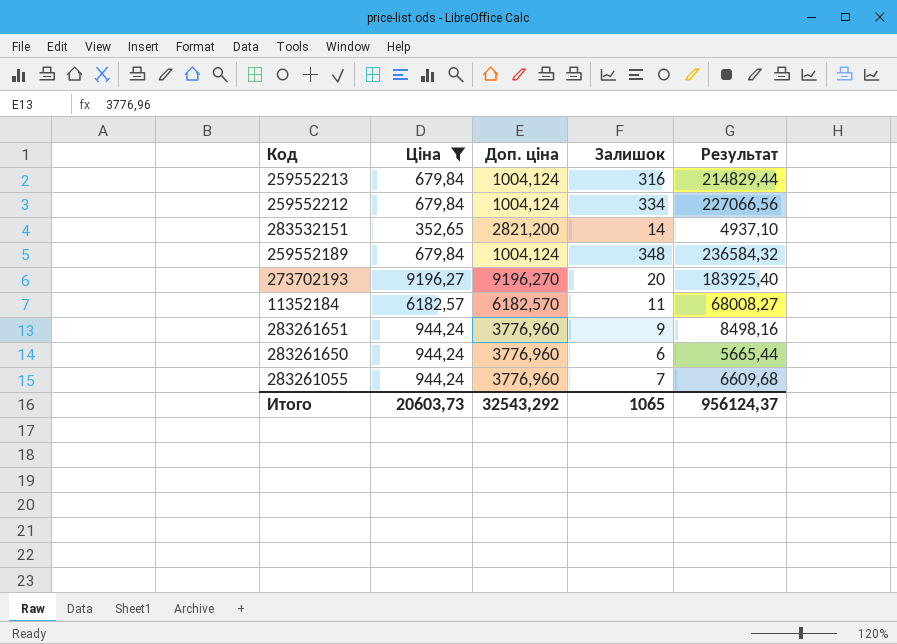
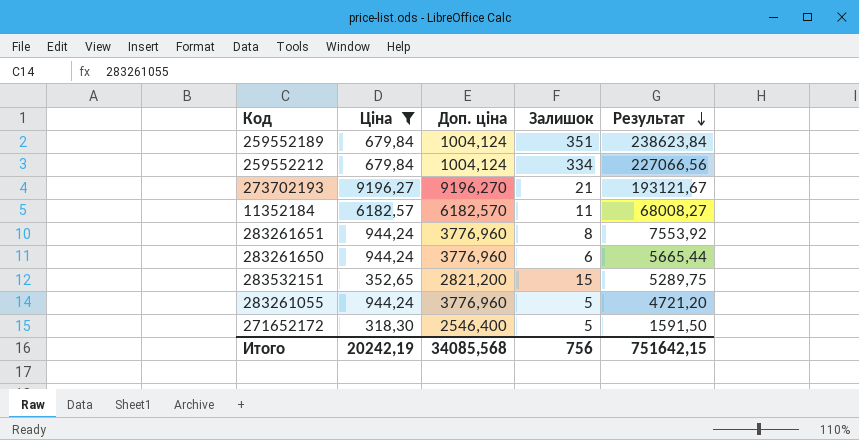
row order: none -> Результат descending
row 259552213: 679,84 | 1004,124 | 316 | 214829,44 -> none
259552189 | Залишок: 348 -> 351
259552189 | Результат: 236584,32 -> 238623,84
273702193 | Залишок: 20 -> 21
273702193 | Результат: 183925,40 -> 193121,67
283261651 | Залишок: 9 -> 8
283261651 | Результат: 8498,16 -> 7553,92
283532151 | Залишок: 14 -> 15
283532151 | Результат: 4937,10 -> 5289,75
283261055 | Залишок: 7 -> 5
283261055 | Результат: 6609,68 -> 4721,20
row 271652172: none -> 318,30 | 2546,400 | 5 | 1591,50
Итого | Ціна: 20603,73 -> 20242,19
Итого | Доп. ціна: 32543,292 -> 34085,568
Итого | Залишок: 1065 -> 756
Итого | Результат: 956124,37 -> 751642,15

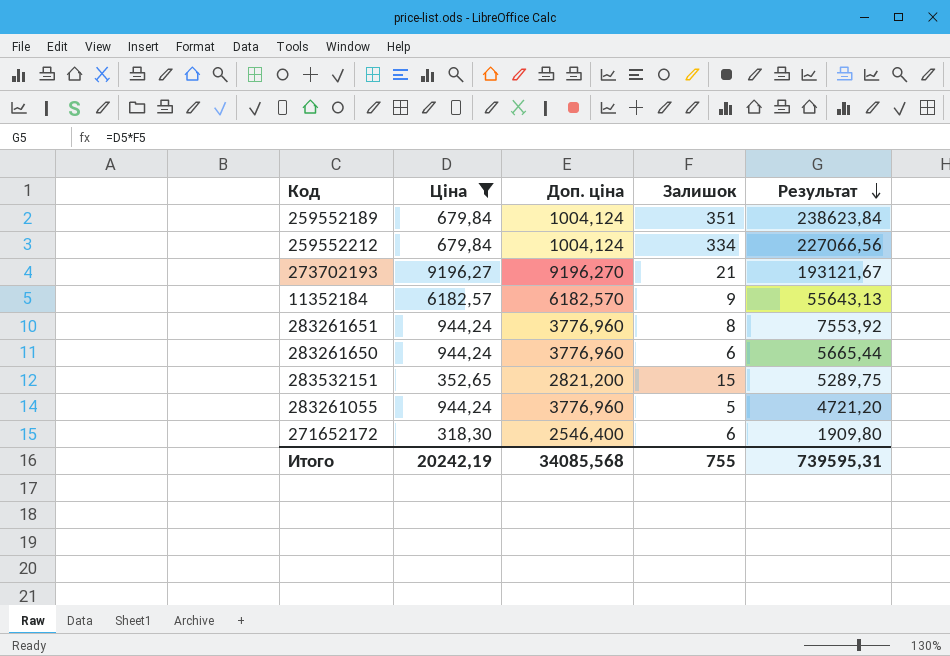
11352184 | Залишок: 11 -> 9
11352184 | Результат: 68008,27 -> 55643,13
271652172 | Залишок: 5 -> 6
271652172 | Результат: 1591,50 -> 1909,80
Итого | Залишок: 756 -> 755
Итого | Результат: 751642,15 -> 739595,31

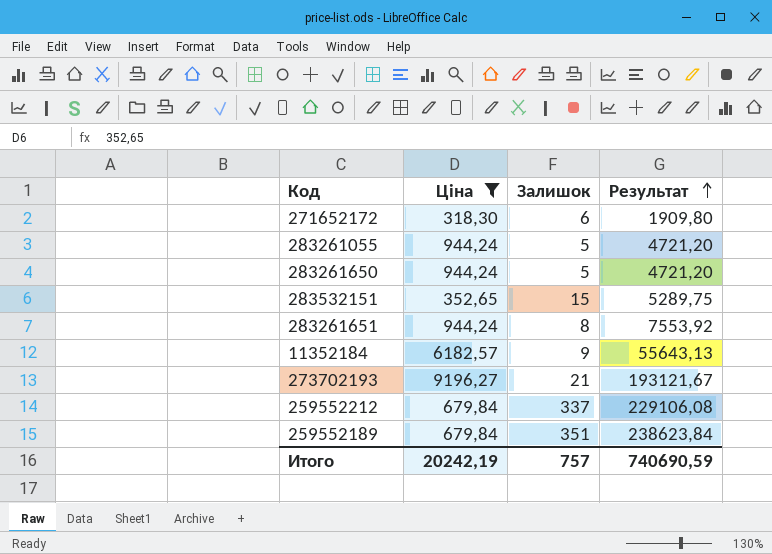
row order: Результат descending -> Результат ascending
column Доп. ціна | position: 3 -> none
283261650 | Залишок: 6 -> 5
283261650 | Результат: 5665,44 -> 4721,20
259552212 | Залишок: 334 -> 337
259552212 | Результат: 227066,56 -> 229106,08
Итого | Залишок: 755 -> 757
Итого | Результат: 739595,31 -> 740690,59

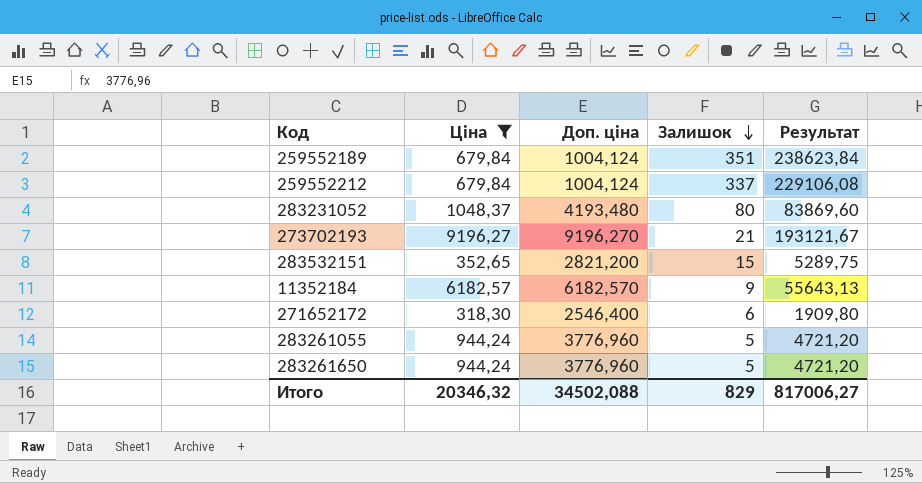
row order: Результат ascending -> Залишок descending
column Доп. ціна | position: none -> 3
row 283261651: 944,24 | 8 | 7553,92 -> none
row 283231052: none -> 1048,37 | 4193,480 | 80 | 83869,60
Итого | Ціна: 20242,19 -> 20346,32
Итого | Залишок: 757 -> 829
Итого | Результат: 740690,59 -> 817006,27

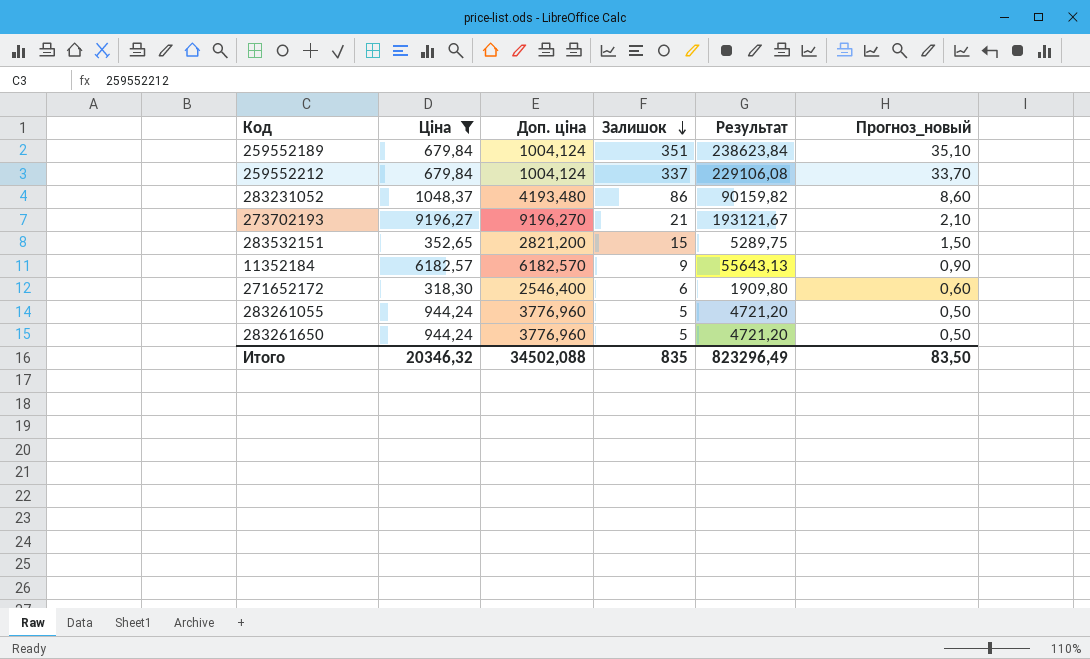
column Прогноз_новый | formula: none -> [Залишок] * 0,1
283231052 | Залишок: 80 -> 86
283231052 | Результат: 83869,60 -> 90159,82
Итого | Залишок: 829 -> 835
Итого | Результат: 817006,27 -> 823296,49

